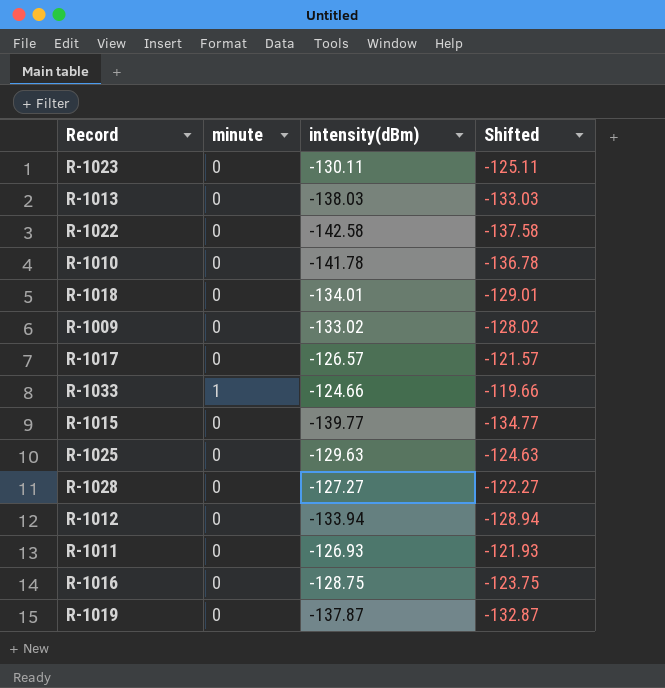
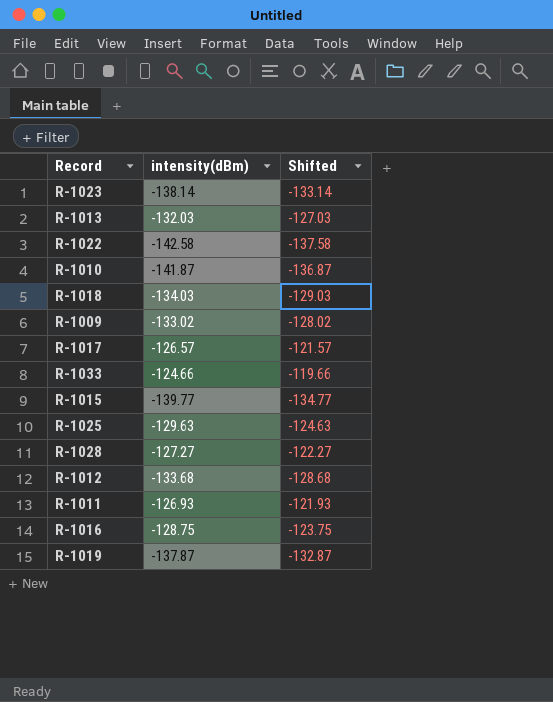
column minute | position: 2 -> none
R-1023 | intensity(dBm): -130.11 -> -138.14
R-1023 | Shifted: -125.11 -> -133.14
R-1013 | intensity(dBm): -138.03 -> -132.03
R-1013 | Shifted: -133.03 -> -127.03
R-1010 | intensity(dBm): -141.78 -> -141.87
R-1010 | Shifted: -136.78 -> -136.87
R-1018 | intensity(dBm): -134.01 -> -134.03
R-1018 | Shifted: -129.01 -> -129.03
R-1012 | intensity(dBm): -133.94 -> -133.68
R-1012 | Shifted: -128.94 -> -128.68

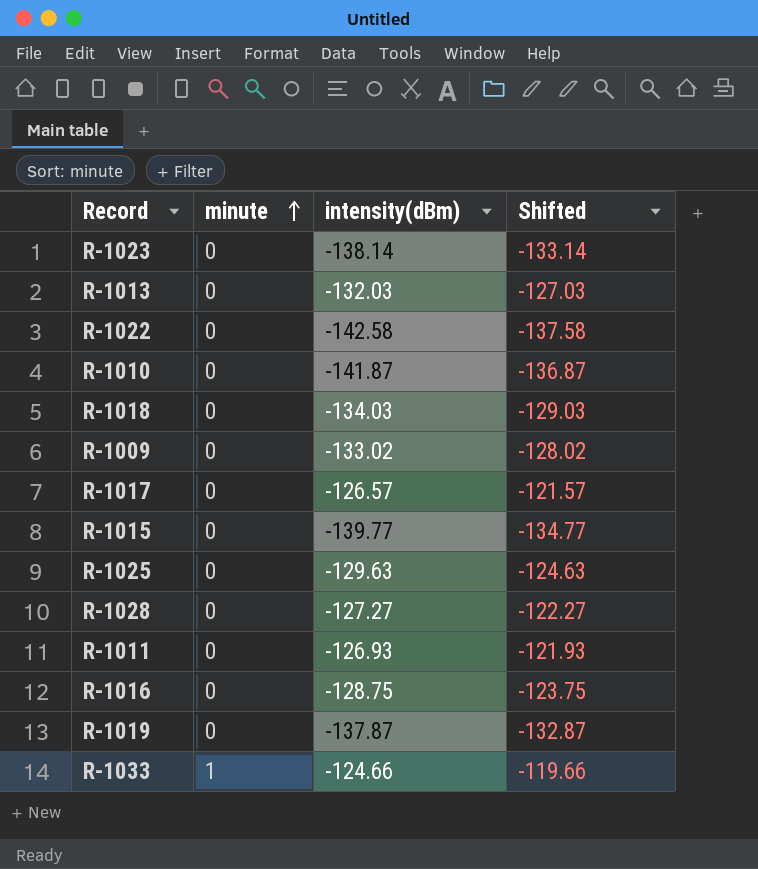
row order: none -> minute ascending
column minute | position: none -> 2
row R-1012: -133.68 | -128.68 -> none

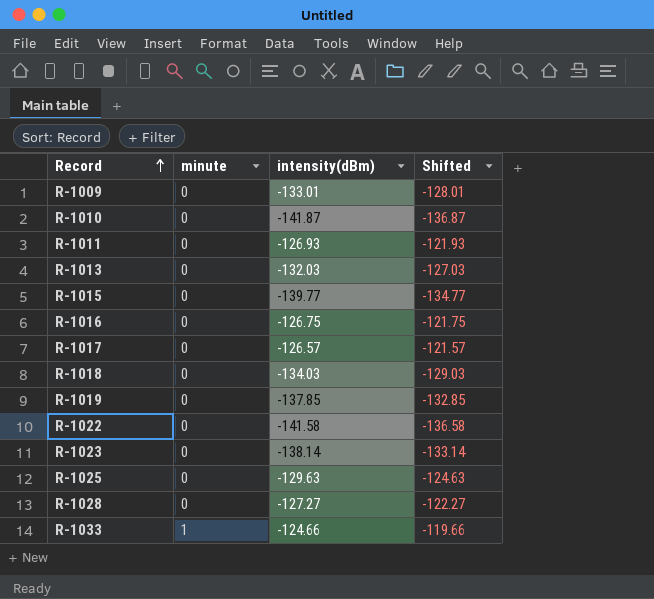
row order: minute ascending -> Record ascending
R-1009 | intensity(dBm): -133.02 -> -133.01
R-1009 | Shifted: -128.02 -> -128.01
R-1016 | intensity(dBm): -128.75 -> -126.75
R-1016 | Shifted: -123.75 -> -121.75
R-1019 | intensity(dBm): -137.87 -> -137.85
R-1019 | Shifted: -132.87 -> -132.85
R-1022 | intensity(dBm): -142.58 -> -141.58
R-1022 | Shifted: -137.58 -> -136.58

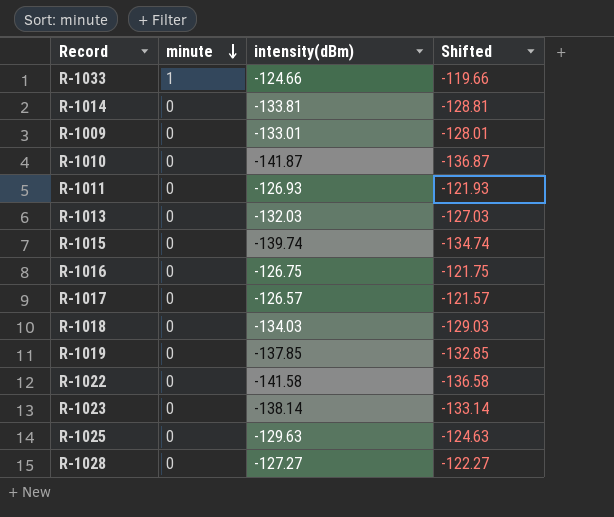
row order: Record ascending -> minute descending
row R-1014: none -> 0 | -133.81 | -128.81
R-1015 | intensity(dBm): -139.77 -> -139.74
R-1015 | Shifted: -134.77 -> -134.74

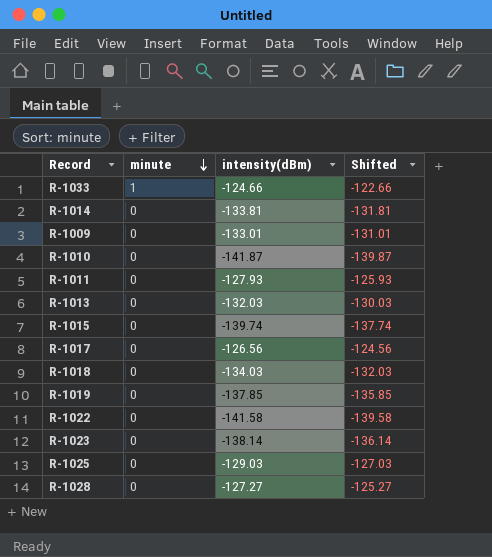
column Shifted | formula: [intensity(dBm)] + 5 -> [intensity(dBm)] + 2
row R-1016: 0 | -126.75 | -121.75 -> none
R-1011 | intensity(dBm): -126.93 -> -127.93
R-1017 | intensity(dBm): -126.57 -> -126.56
R-1025 | intensity(dBm): -129.63 -> -129.03

